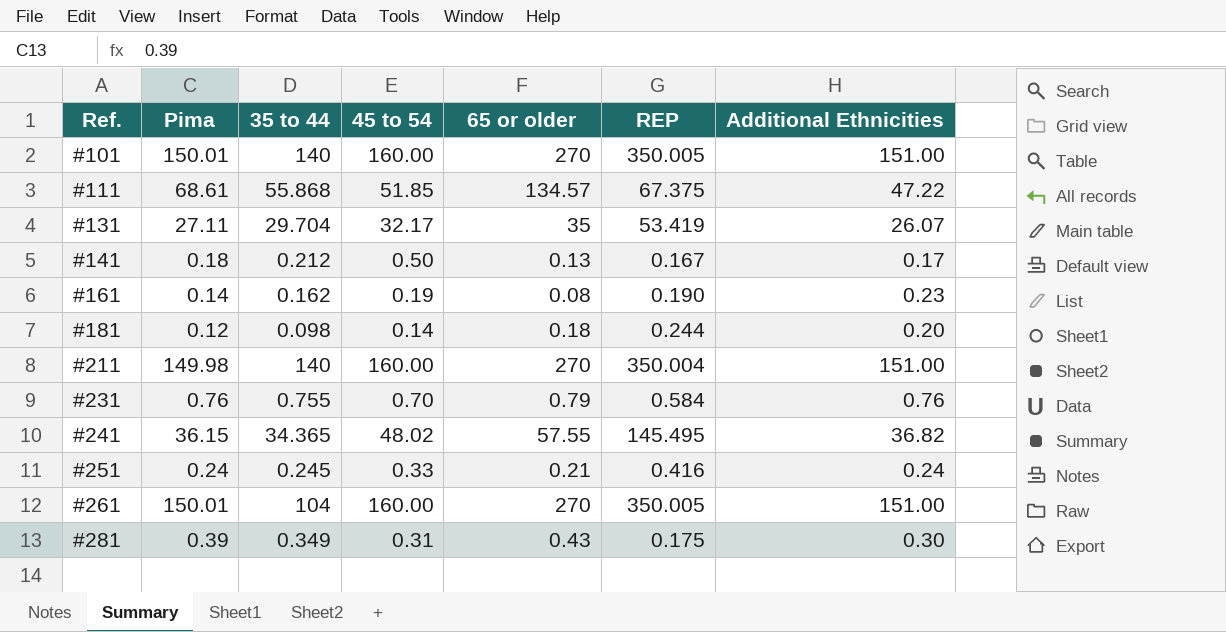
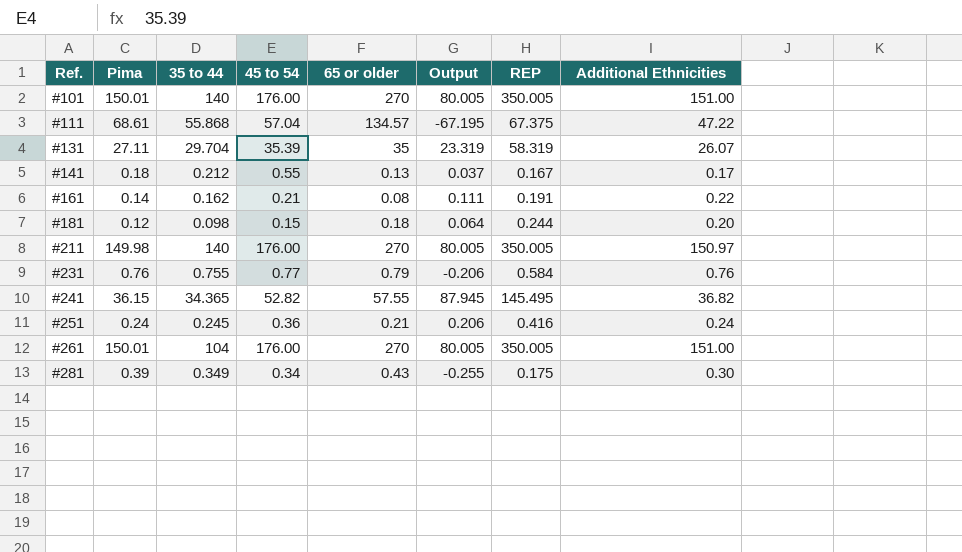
column Output | formula: none -> [REP] - [65 or older]
#101 | 45 to 54: 160.00 -> 176.00
#111 | 45 to 54: 51.85 -> 57.04
#131 | 45 to 54: 32.17 -> 35.39
#131 | REP: 53.419 -> 58.319
#141 | 45 to 54: 0.50 -> 0.55
#161 | 45 to 54: 0.19 -> 0.21
#161 | REP: 0.190 -> 0.191
#161 | Additional Ethnicities: 0.23 -> 0.22
#181 | 45 to 54: 0.14 -> 0.15
#211 | 45 to 54: 160.00 -> 176.00
#211 | REP: 350.004 -> 350.005
#211 | Additional Ethnicities: 151.00 -> 150.97
#231 | 45 to 54: 0.70 -> 0.77
#241 | 45 to 54: 48.02 -> 52.82
#251 | 45 to 54: 0.33 -> 0.36
#261 | 45 to 54: 160.00 -> 176.00
#281 | 45 to 54: 0.31 -> 0.34

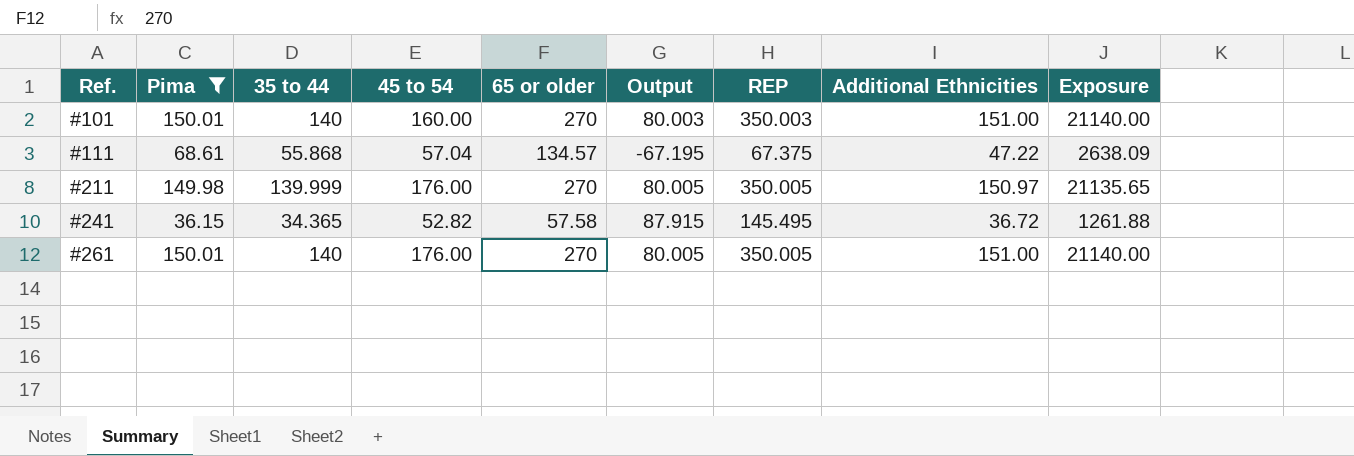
filter: none -> Pima >= 36.15
column Exposure | formula: none -> [35 to 44] * [Additional Ethnicities]
#101 | 45 to 54: 176.00 -> 160.00
#101 | Output: 80.005 -> 80.003
#101 | REP: 350.005 -> 350.003
#211 | 35 to 44: 140 -> 139.999
#241 | 65 or older: 57.55 -> 57.58
#241 | Output: 87.945 -> 87.915
#241 | Additional Ethnicities: 36.82 -> 36.72
#261 | 35 to 44: 104 -> 140

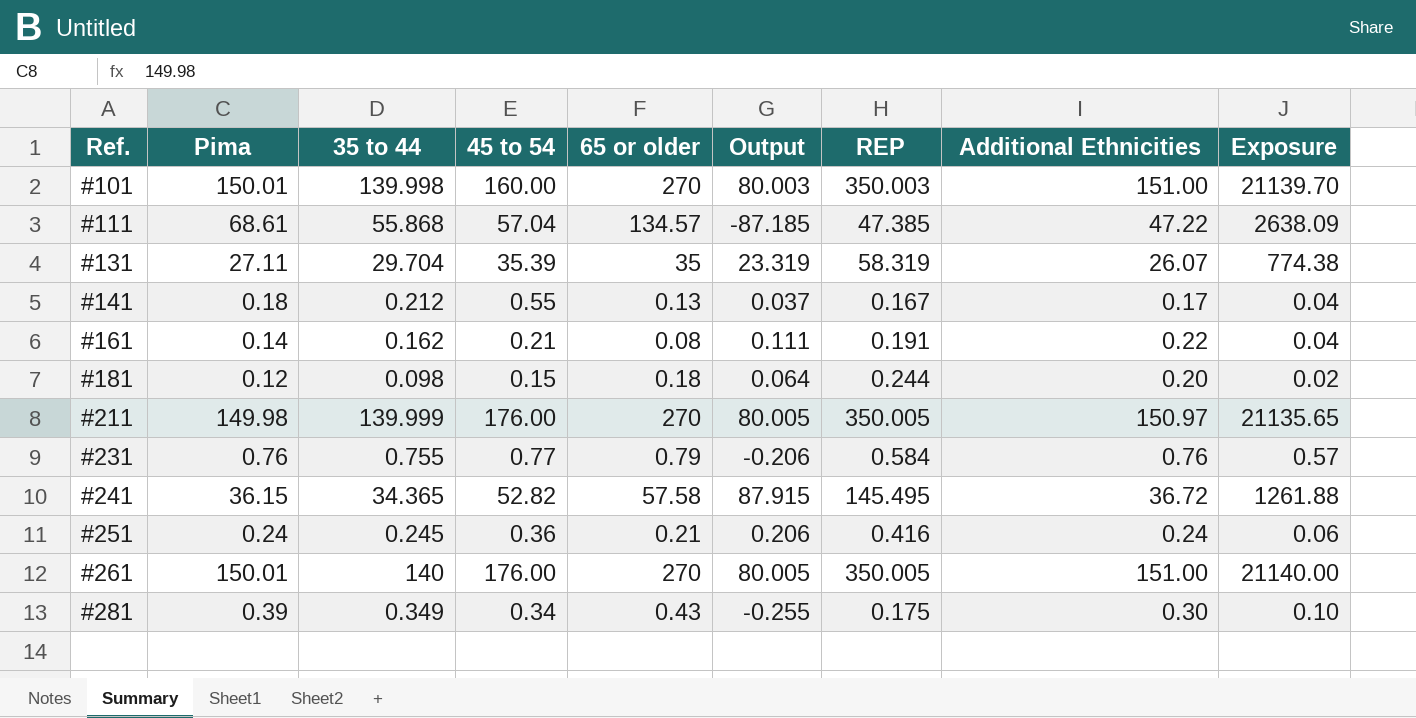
filter: Pima >= 36.15 -> none
#101 | 35 to 44: 140 -> 139.998
#101 | Exposure: 21140.00 -> 21139.70
#111 | Output: -67.195 -> -87.185
#111 | REP: 67.375 -> 47.385

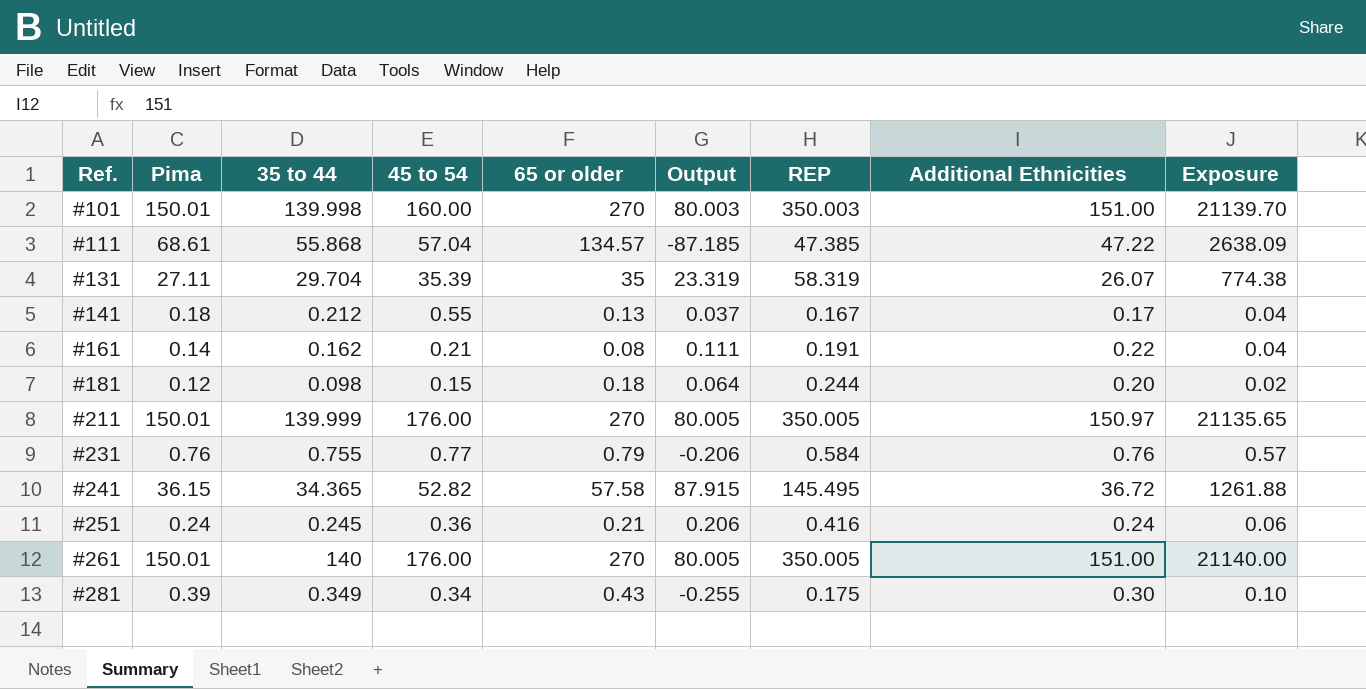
#211 | Pima: 149.98 -> 150.01

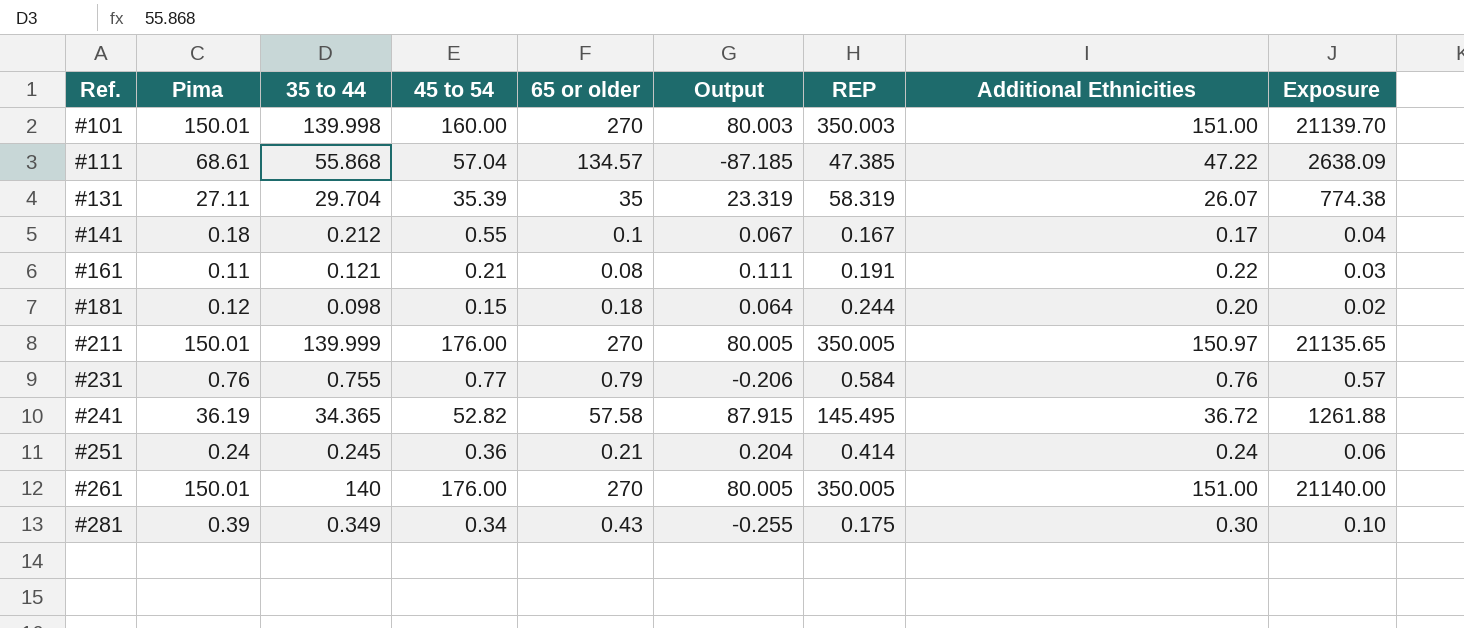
#141 | 65 or older: 0.13 -> 0.1
#141 | Output: 0.037 -> 0.067
#161 | Pima: 0.14 -> 0.11
#161 | 35 to 44: 0.162 -> 0.121
#161 | Exposure: 0.04 -> 0.03
#241 | Pima: 36.15 -> 36.19
#251 | Output: 0.206 -> 0.204
#251 | REP: 0.416 -> 0.414

